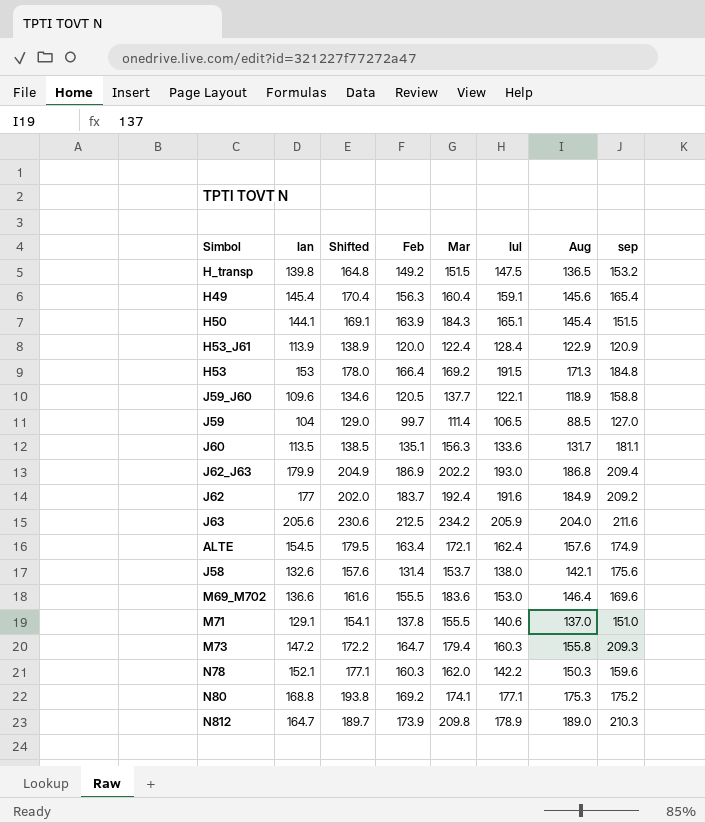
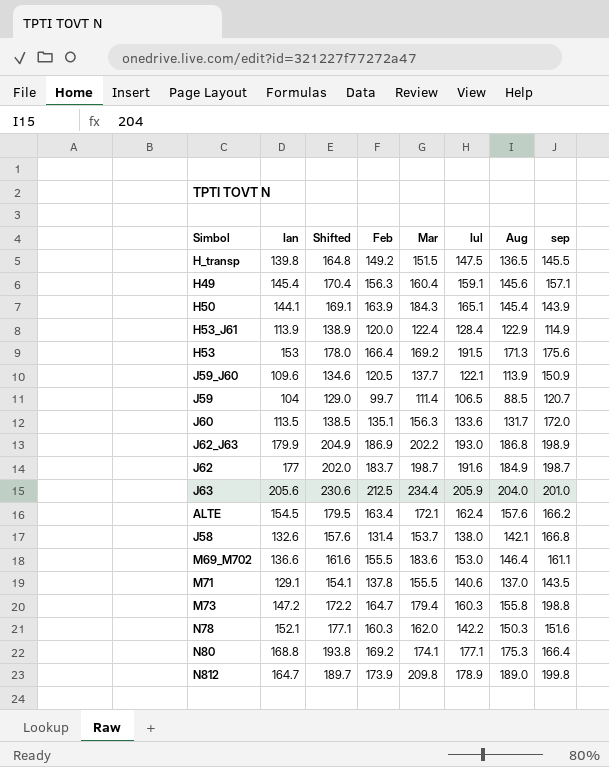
H_transp | sep: 153.2 -> 145.5
H49 | sep: 165.4 -> 157.1
H50 | sep: 151.5 -> 143.9
H53_J61 | sep: 120.9 -> 114.9
H53 | sep: 184.8 -> 175.6
J59_J60 | Aug: 118.9 -> 113.9
J59_J60 | sep: 158.8 -> 150.9
J59 | sep: 127.0 -> 120.7
J60 | sep: 181.1 -> 172.0
J62_J63 | sep: 209.4 -> 198.9
J62 | Mar: 192.4 -> 198.7
J62 | sep: 209.2 -> 198.7
J63 | Mar: 234.2 -> 234.4
J63 | sep: 211.6 -> 201.0
ALTE | sep: 174.9 -> 166.2
J58 | sep: 175.6 -> 166.8
M69_M702 | sep: 169.6 -> 161.1
M71 | sep: 151.0 -> 143.5
M73 | sep: 209.3 -> 198.8
N78 | sep: 159.6 -> 151.6
N80 | sep: 175.2 -> 166.4
N812 | sep: 210.3 -> 199.8

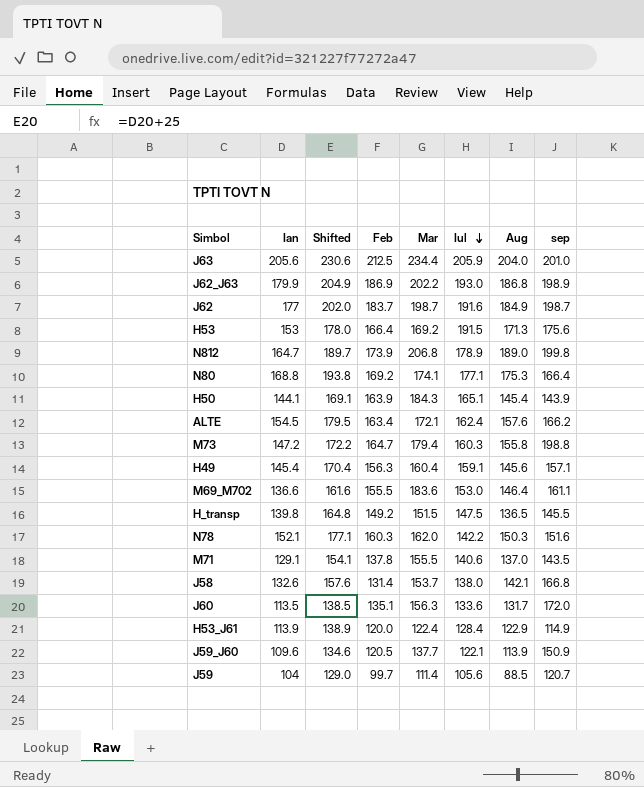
row order: none -> Iul descending
N812 | Mar: 209.8 -> 206.8
J59 | Iul: 106.5 -> 105.6

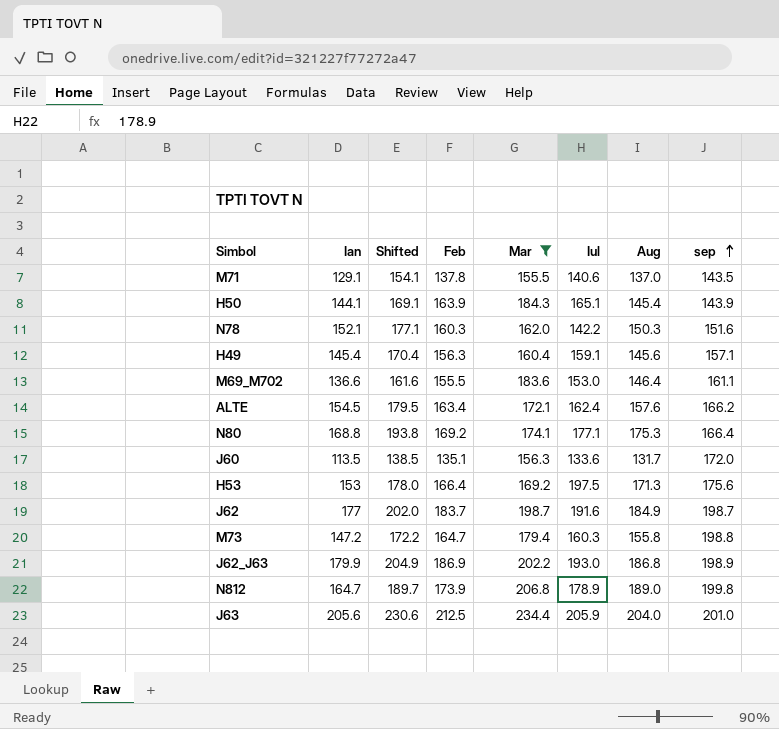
filter: none -> Mar >= 155.5
row order: Iul descending -> sep ascending
H53 | Iul: 191.5 -> 197.5

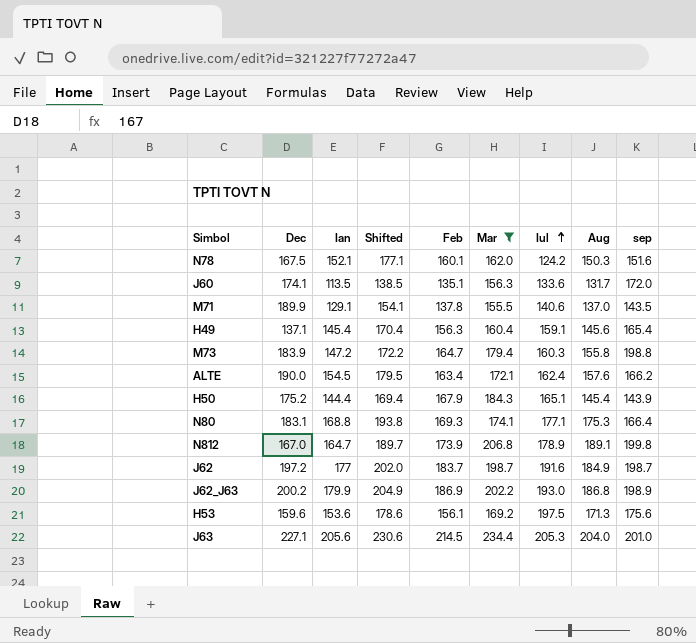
row order: sep ascending -> Iul ascending
column Dec | position: none -> 2
row M69_M702: 136.6 | 161.6 | 155.5 | 183.6 | 153.0 | 146.4 | 161.1 -> none
N78 | Feb: 160.3 -> 160.1
N78 | Iul: 142.2 -> 124.2
H49 | sep: 157.1 -> 165.4
H50 | Ian: 144.1 -> 144.4
H50 | Shifted: 169.1 -> 169.4
H50 | Feb: 163.9 -> 167.9
N80 | Feb: 169.2 -> 169.3
N812 | Aug: 189.0 -> 189.1
H53 | Ian: 153 -> 153.6
H53 | Shifted: 178.0 -> 178.6
H53 | Feb: 166.4 -> 156.1
J63 | Feb: 212.5 -> 214.5
J63 | Iul: 205.9 -> 205.3

